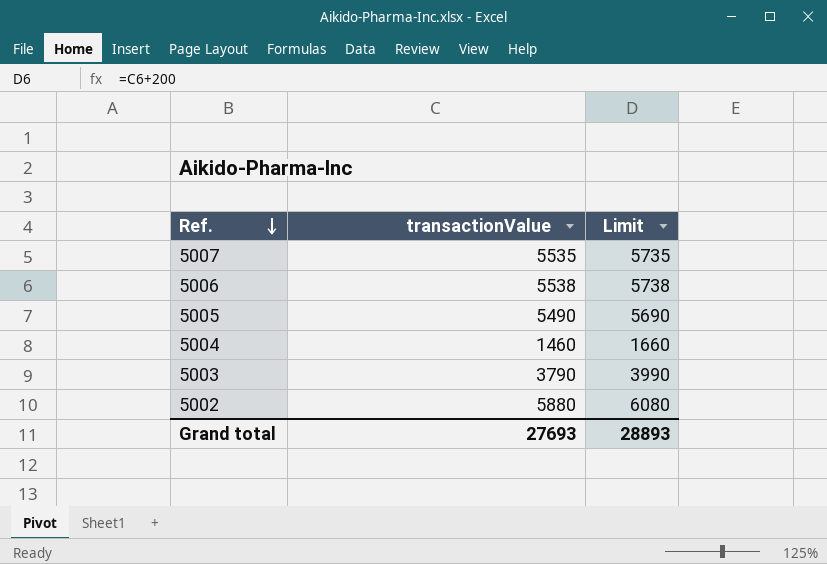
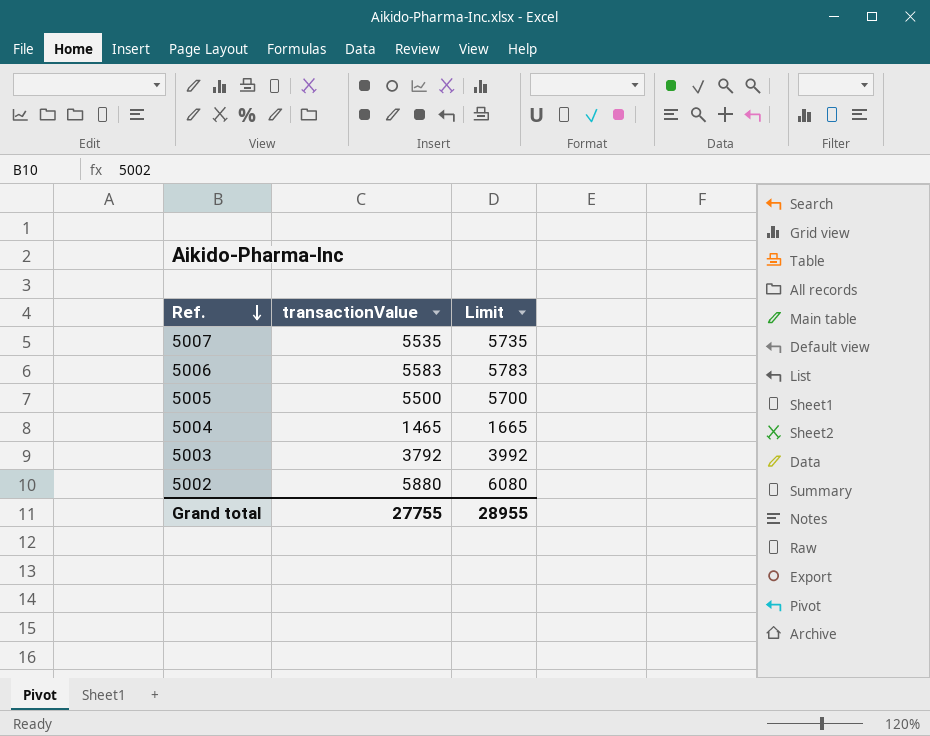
5006 | transactionValue: 5538 -> 5583
5006 | Limit: 5738 -> 5783
5005 | transactionValue: 5490 -> 5500
5005 | Limit: 5690 -> 5700
5004 | transactionValue: 1460 -> 1465
5004 | Limit: 1660 -> 1665
5003 | transactionValue: 3790 -> 3792
5003 | Limit: 3990 -> 3992
Grand total | transactionValue: 27693 -> 27755
Grand total | Limit: 28893 -> 28955

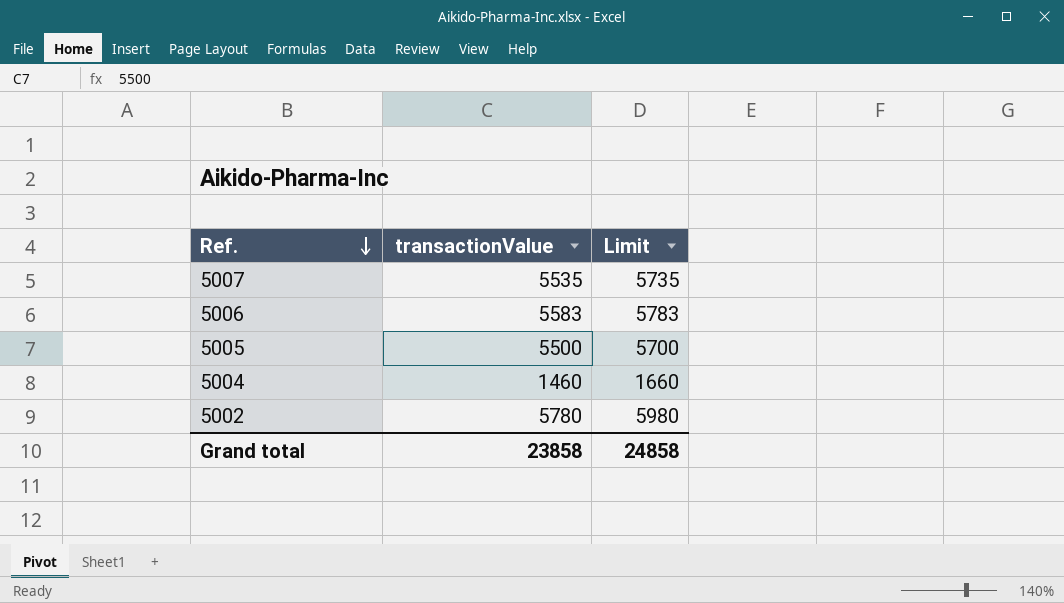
row 5003: 3792 | 3992 -> none
5004 | transactionValue: 1465 -> 1460
5004 | Limit: 1665 -> 1660
5002 | transactionValue: 5880 -> 5780
5002 | Limit: 6080 -> 5980
Grand total | transactionValue: 27755 -> 23858
Grand total | Limit: 28955 -> 24858

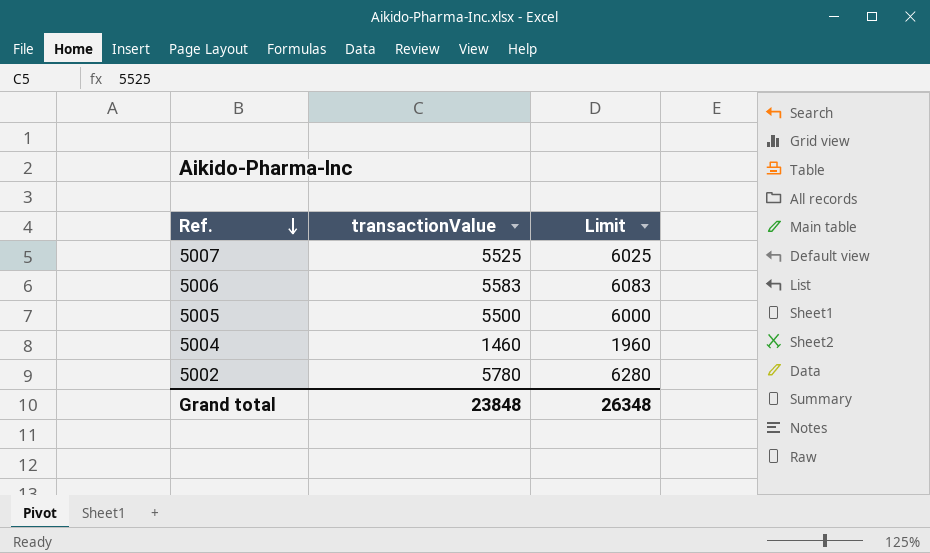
column Limit | formula: [transactionValue] + 200 -> [transactionValue] + 500
5007 | transactionValue: 5535 -> 5525
Grand total | transactionValue: 23858 -> 23848
Grand total | Limit: 24858 -> 26348

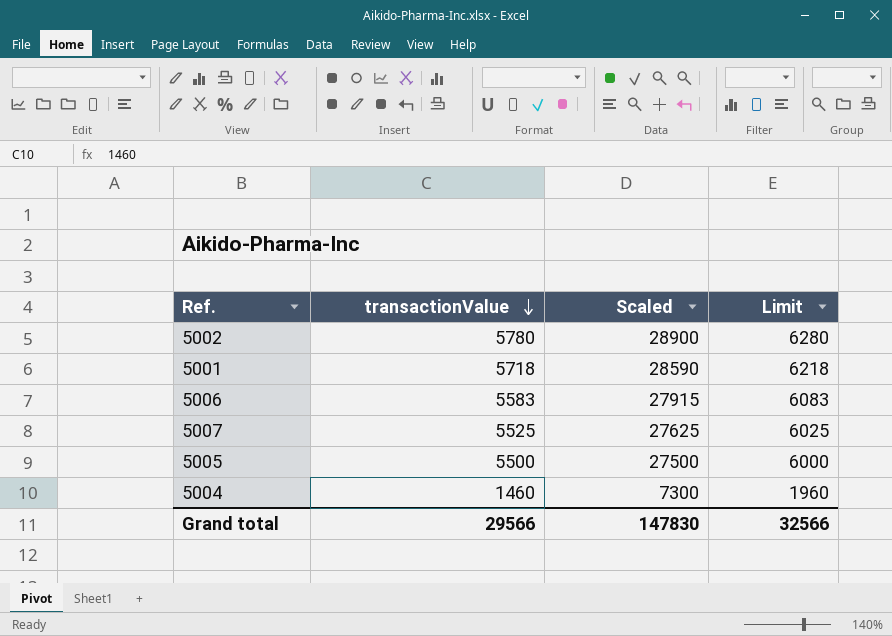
row order: Ref. descending -> transactionValue descending
column Scaled | formula: none -> [transactionValue] * 5
row 5001: none -> 5718 | 28590 | 6218
Grand total | transactionValue: 23848 -> 29566
Grand total | Limit: 26348 -> 32566

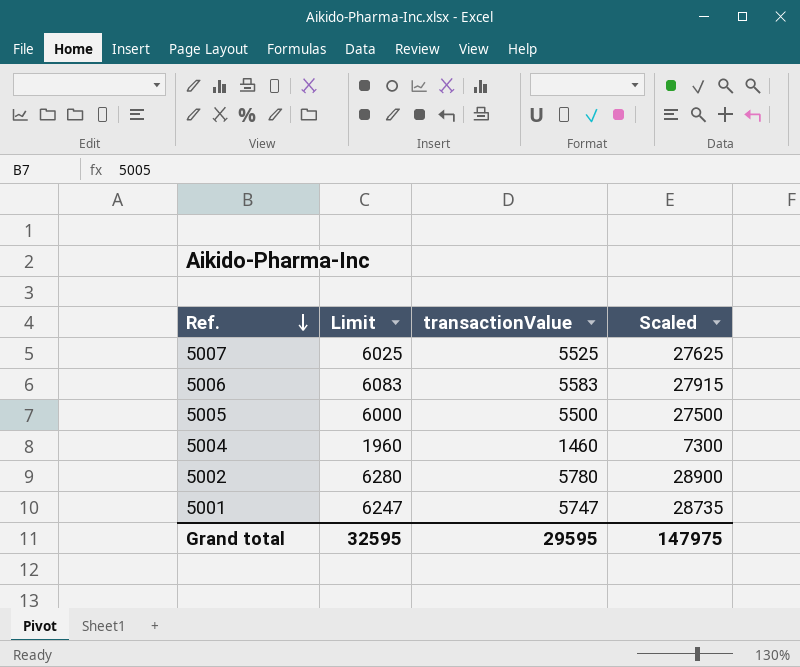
row order: transactionValue descending -> Ref. descending
column Limit | position: 4 -> 2
5001 | Limit: 6218 -> 6247
5001 | transactionValue: 5718 -> 5747
5001 | Scaled: 28590 -> 28735
Grand total | Limit: 32566 -> 32595
Grand total | transactionValue: 29566 -> 29595
Grand total | Scaled: 147830 -> 147975

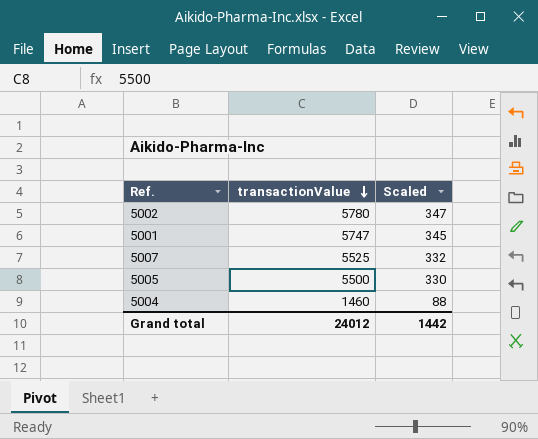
row order: Ref. descending -> transactionValue descending
column Limit | formula: [transactionValue] + 500 -> none
column Scaled | formula: [transactionValue] * 5 -> [transactionValue] * 0.06
row 5006: 6083 | 5583 | 27915 -> none
Grand total | transactionValue: 29595 -> 24012
Grand total | Scaled: 147975 -> 1442

